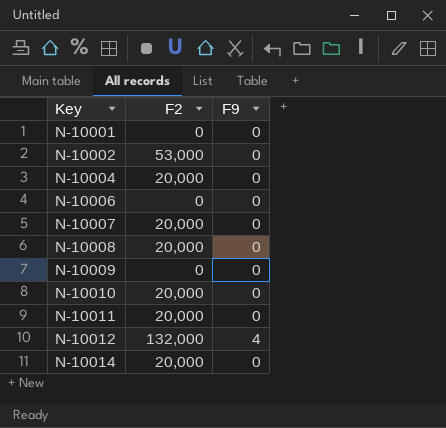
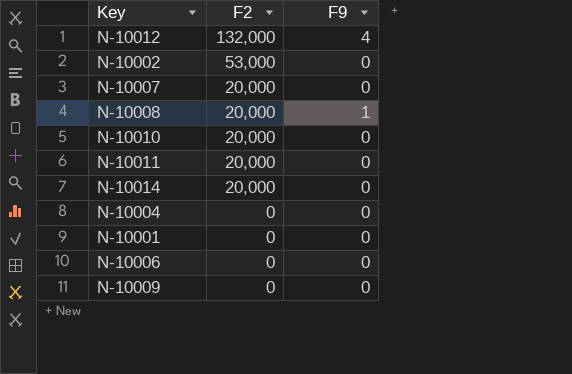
row order: Key ascending -> F2 descending
N-10008 | F9: 0 -> 1
N-10004 | F2: 20,000 -> 0

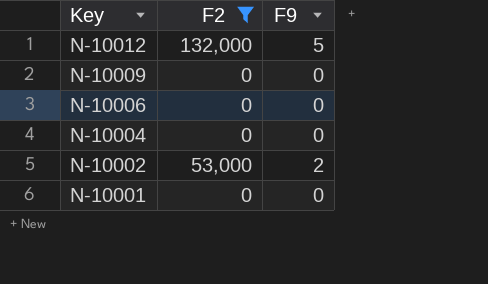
filter: none -> F2 != 20,000
row order: F2 descending -> Key descending
N-10012 | F9: 4 -> 5
N-10002 | F9: 0 -> 2

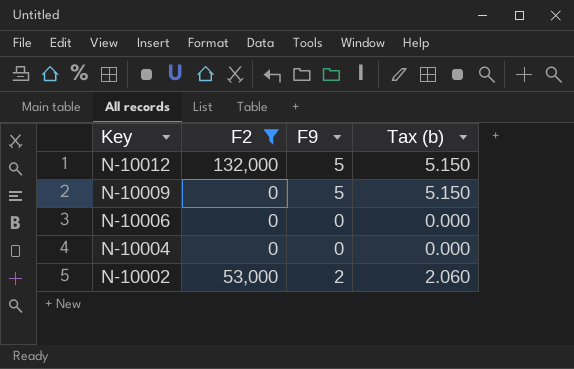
column Tax (b) | formula: none -> [F9] * 1.03
row N-10001: 0 | 0 -> none
N-10009 | F9: 0 -> 5

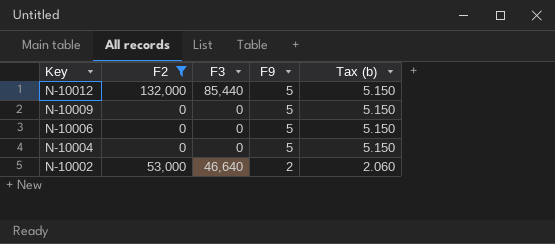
column F3 | position: none -> 3
N-10006 | F9: 0 -> 5
N-10006 | Tax (b): 0.000 -> 5.150
N-10004 | F9: 0 -> 5
N-10004 | Tax (b): 0.000 -> 5.150

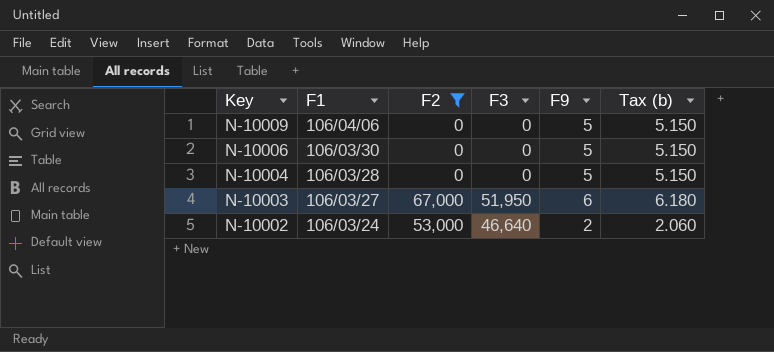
column F1 | position: none -> 2
row N-10012: 132,000 | 85,440 | 5 | 5.150 -> none
row N-10003: none -> 106/03/27 | 67,000 | 51,950 | 6 | 6.180

